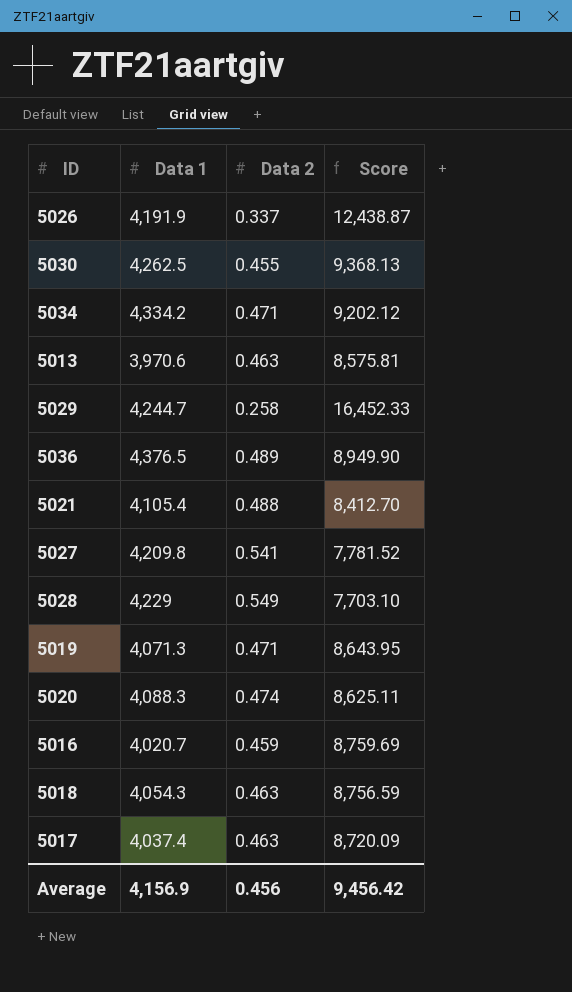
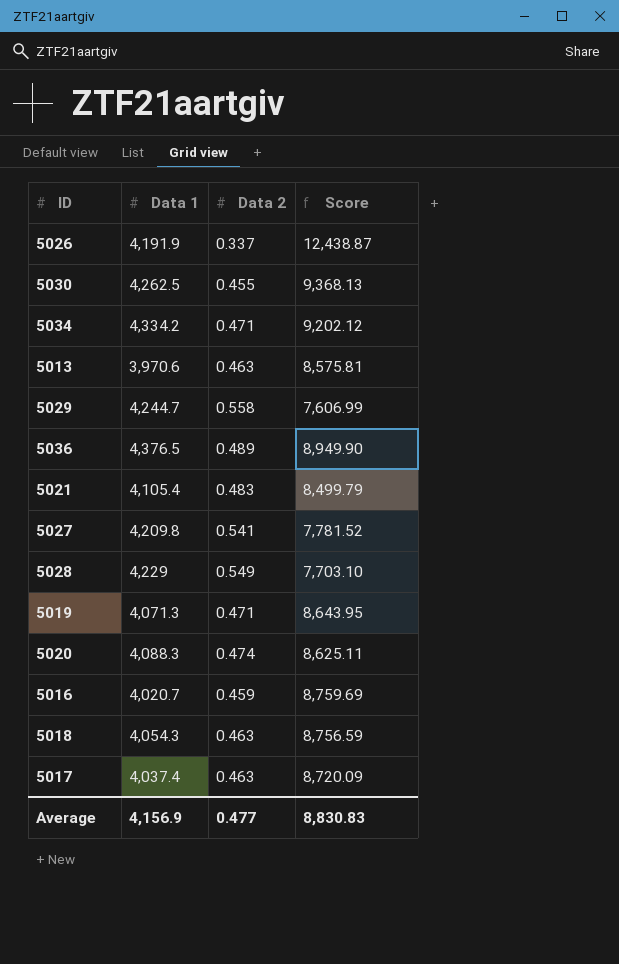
5029 | Data 2: 0.258 -> 0.558
5029 | Score: 16,452.33 -> 7,606.99
5021 | Data 2: 0.488 -> 0.483
5021 | Score: 8,412.70 -> 8,499.79
Average | Data 2: 0.456 -> 0.477
Average | Score: 9,456.42 -> 8,830.83

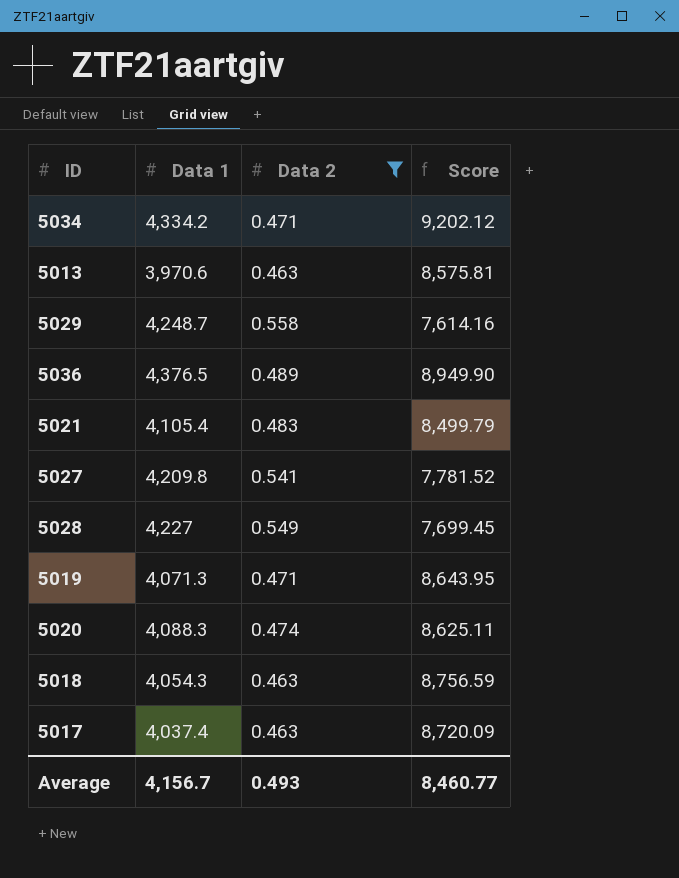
filter: none -> Data 2 >= 0.463
5029 | Data 1: 4,244.7 -> 4,248.7
5029 | Score: 7,606.99 -> 7,614.16
5028 | Data 1: 4,229 -> 4,227
5028 | Score: 7,703.10 -> 7,699.45
Average | Data 1: 4,156.9 -> 4,156.7
Average | Data 2: 0.477 -> 0.493
Average | Score: 8,830.83 -> 8,460.77

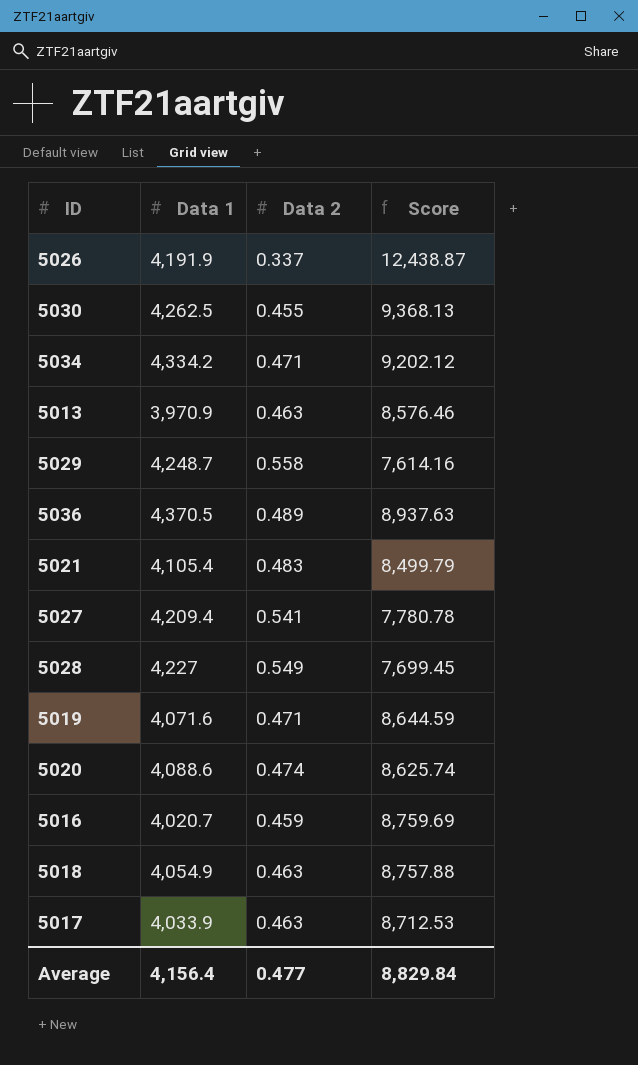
filter: Data 2 >= 0.463 -> none
5013 | Data 1: 3,970.6 -> 3,970.9
5013 | Score: 8,575.81 -> 8,576.46
5036 | Data 1: 4,376.5 -> 4,370.5
5036 | Score: 8,949.90 -> 8,937.63
5027 | Data 1: 4,209.8 -> 4,209.4
5027 | Score: 7,781.52 -> 7,780.78
5019 | Data 1: 4,071.3 -> 4,071.6
5019 | Score: 8,643.95 -> 8,644.59
5020 | Data 1: 4,088.3 -> 4,088.6
5020 | Score: 8,625.11 -> 8,625.74
5018 | Data 1: 4,054.3 -> 4,054.9
5018 | Score: 8,756.59 -> 8,757.88
5017 | Data 1: 4,037.4 -> 4,033.9
5017 | Score: 8,720.09 -> 8,712.53
Average | Data 1: 4,156.7 -> 4,156.4
Average | Data 2: 0.493 -> 0.477
Average | Score: 8,460.77 -> 8,829.84

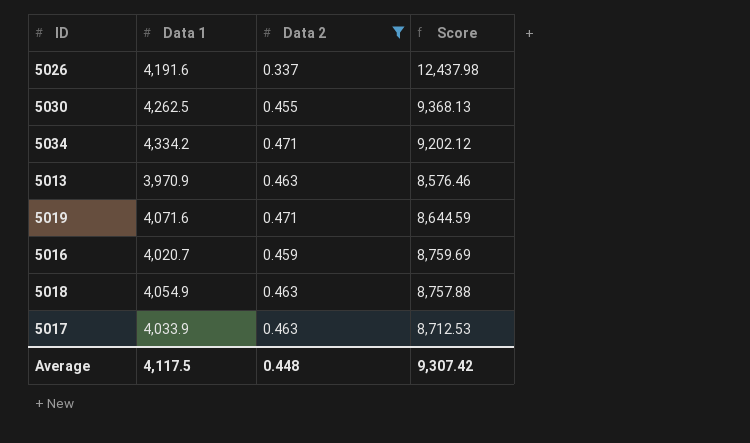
filter: none -> Data 2 <= 0.471
5026 | Data 1: 4,191.9 -> 4,191.6
5026 | Score: 12,438.87 -> 12,437.98
Average | Data 1: 4,156.4 -> 4,117.5
Average | Data 2: 0.477 -> 0.448
Average | Score: 8,829.84 -> 9,307.42

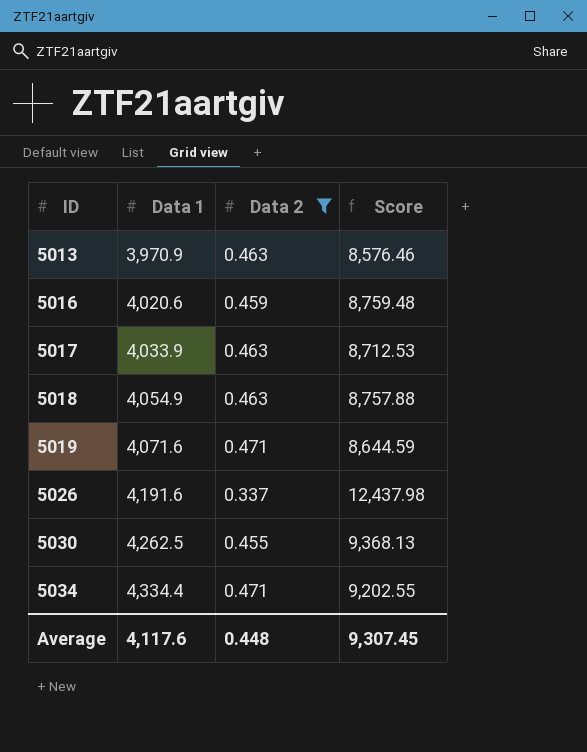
row order: none -> ID ascending
5016 | Data 1: 4,020.7 -> 4,020.6
5016 | Score: 8,759.69 -> 8,759.48
5034 | Data 1: 4,334.2 -> 4,334.4
5034 | Score: 9,202.12 -> 9,202.55
Average | Data 1: 4,117.5 -> 4,117.6
Average | Score: 9,307.42 -> 9,307.45

